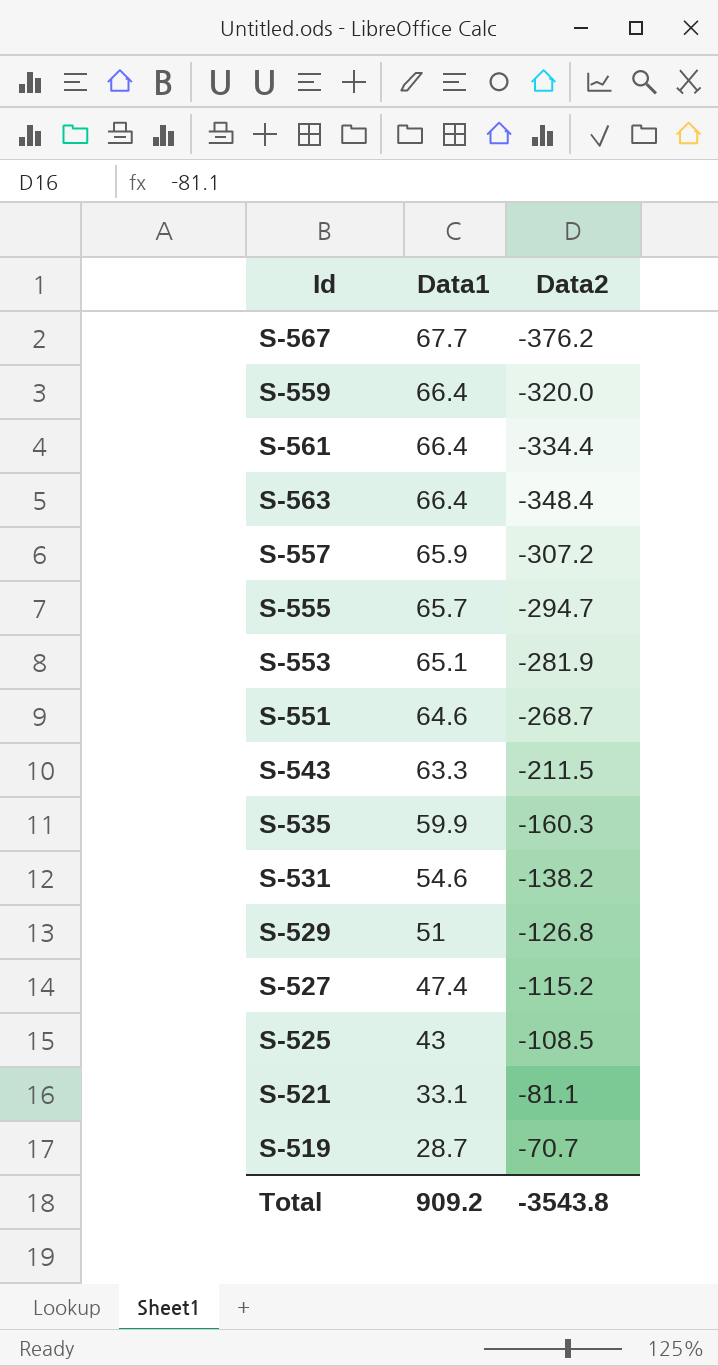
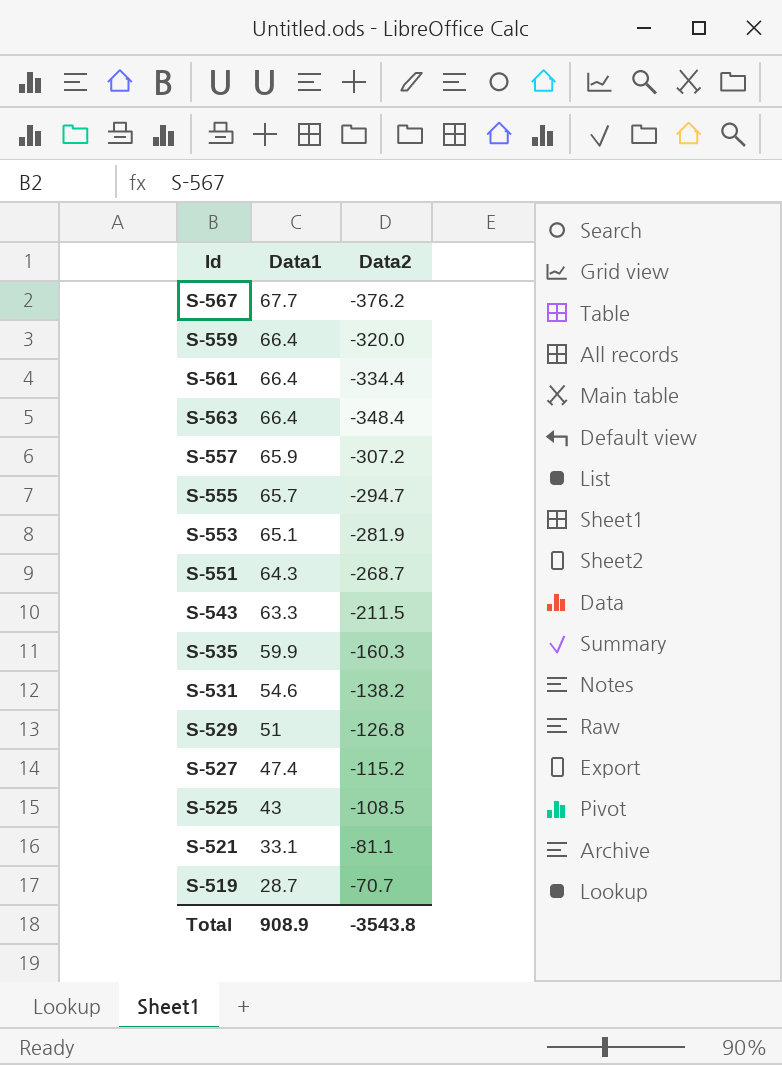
S-551 | Data1: 64.6 -> 64.3
Total | Data1: 909.2 -> 908.9

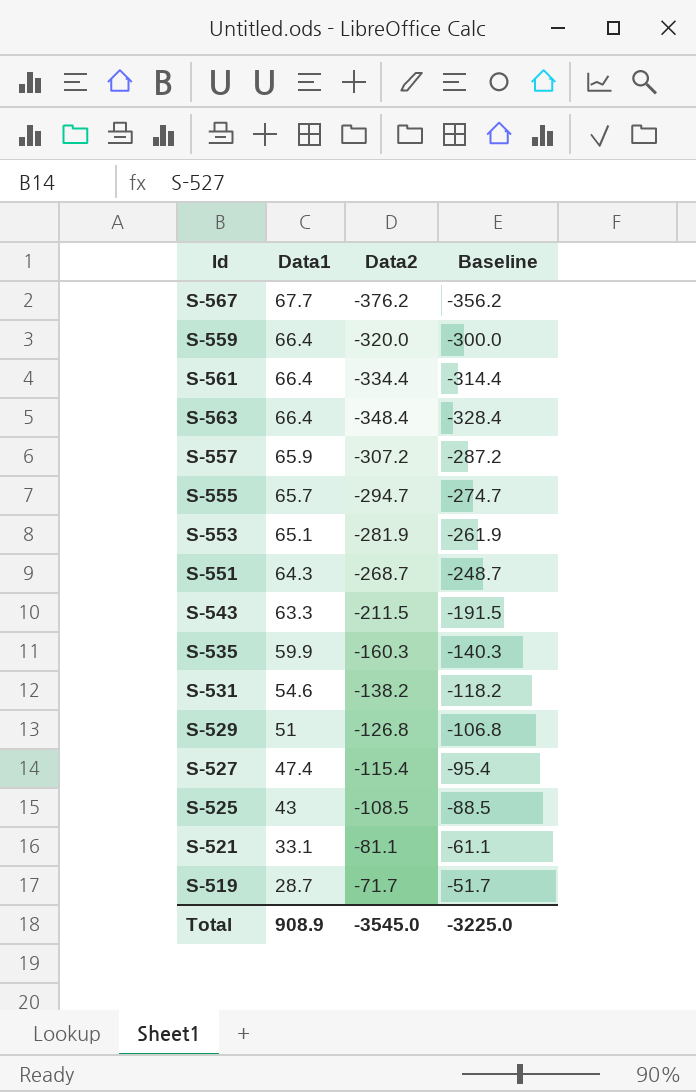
column Baseline | formula: none -> [Data2] + 20
S-527 | Data2: -115.2 -> -115.4
S-519 | Data2: -70.7 -> -71.7
Total | Data2: -3543.8 -> -3545.0

